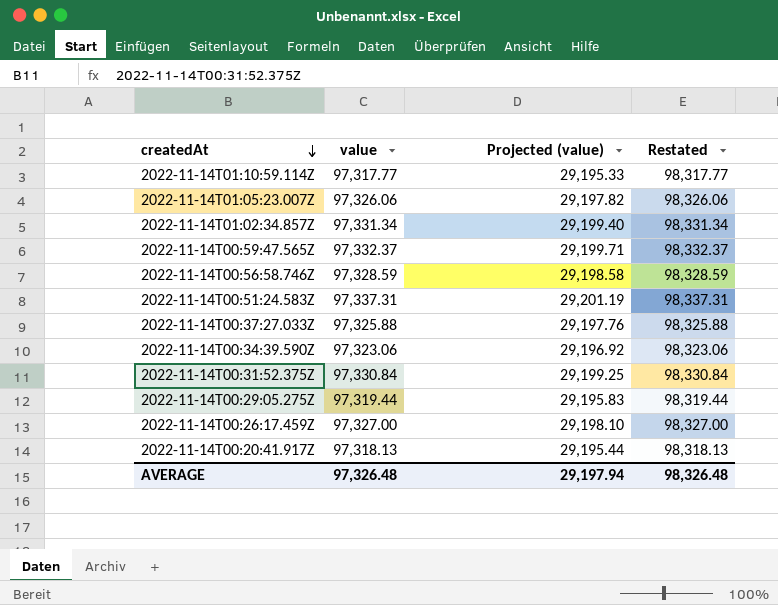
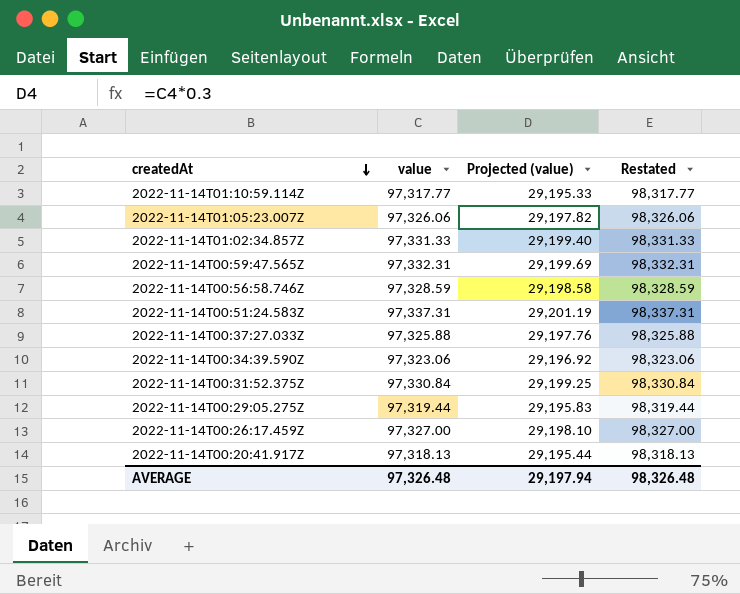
2022-11-14T01:02:34.857Z | value: 97,331.34 -> 97,331.33
2022-11-14T01:02:34.857Z | Restated: 98,331.34 -> 98,331.33
2022-11-14T00:59:47.565Z | value: 97,332.37 -> 97,332.31
2022-11-14T00:59:47.565Z | Projected (value): 29,199.71 -> 29,199.69
2022-11-14T00:59:47.565Z | Restated: 98,332.37 -> 98,332.31

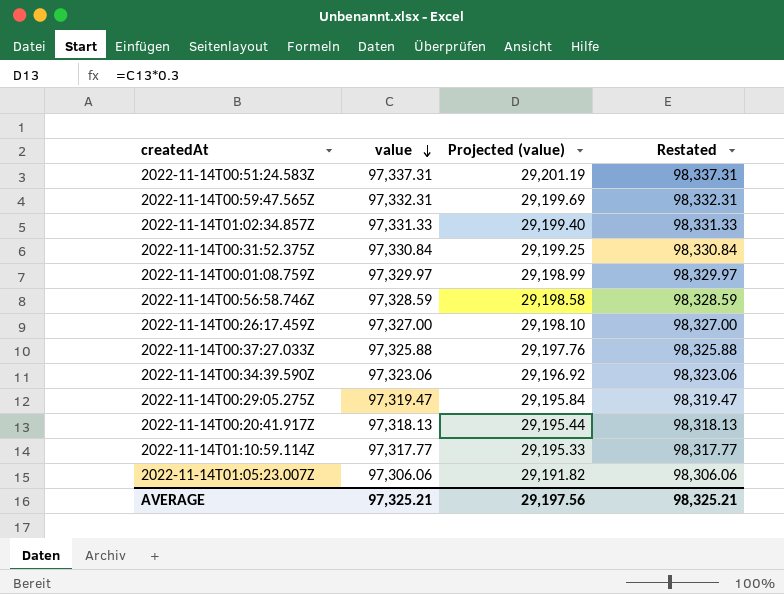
row order: createdAt descending -> value descending
row 2022-11-14T00:01:08.759Z: none -> 97,329.97 | 29,198.99 | 98,329.97
2022-11-14T00:29:05.275Z | value: 97,319.44 -> 97,319.47
2022-11-14T00:29:05.275Z | Projected (value): 29,195.83 -> 29,195.84
2022-11-14T00:29:05.275Z | Restated: 98,319.44 -> 98,319.47
2022-11-14T01:05:23.007Z | value: 97,326.06 -> 97,306.06
2022-11-14T01:05:23.007Z | Projected (value): 29,197.82 -> 29,191.82
2022-11-14T01:05:23.007Z | Restated: 98,326.06 -> 98,306.06
AVERAGE | value: 97,326.48 -> 97,325.21
AVERAGE | Projected (value): 29,197.94 -> 29,197.56
AVERAGE | Restated: 98,326.48 -> 98,325.21

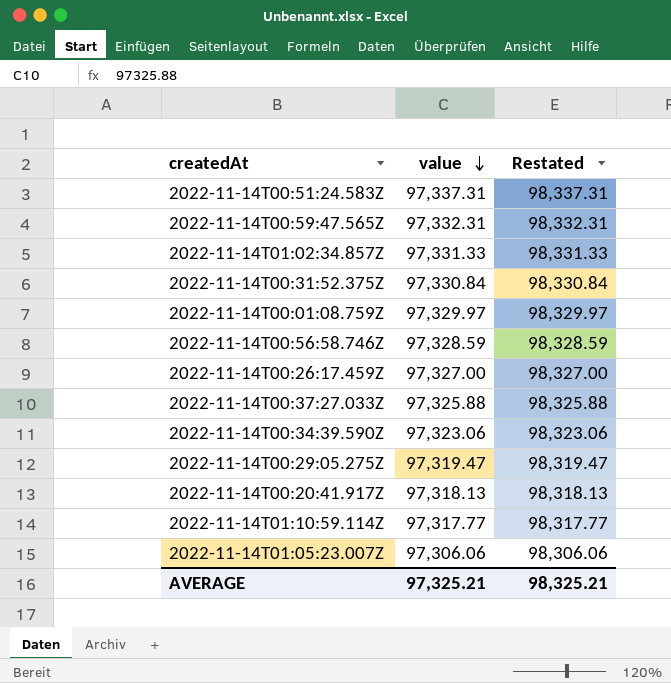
column Projected (value) | formula: [value] * 0.3 -> none

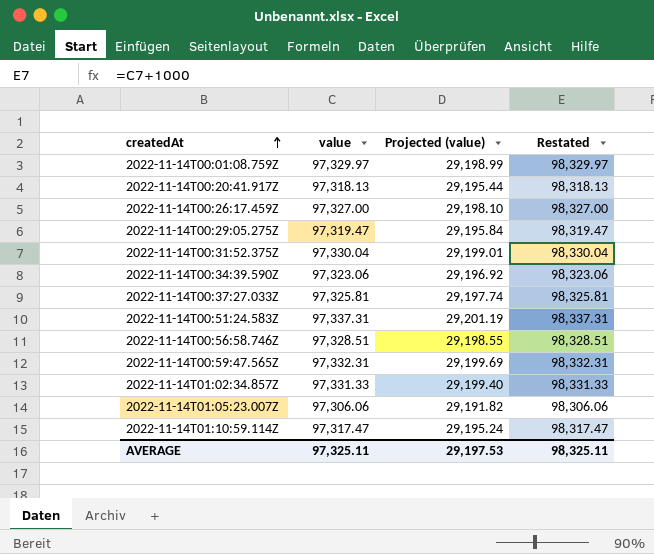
row order: value descending -> createdAt ascending
column Projected (value) | formula: none -> [value] * 0.3
2022-11-14T00:31:52.375Z | value: 97,330.84 -> 97,330.04
2022-11-14T00:31:52.375Z | Restated: 98,330.84 -> 98,330.04
2022-11-14T00:37:27.033Z | value: 97,325.88 -> 97,325.81
2022-11-14T00:37:27.033Z | Restated: 98,325.88 -> 98,325.81
2022-11-14T00:56:58.746Z | value: 97,328.59 -> 97,328.51
2022-11-14T00:56:58.746Z | Restated: 98,328.59 -> 98,328.51
2022-11-14T01:10:59.114Z | value: 97,317.77 -> 97,317.47
2022-11-14T01:10:59.114Z | Restated: 98,317.77 -> 98,317.47
AVERAGE | value: 97,325.21 -> 97,325.11
AVERAGE | Restated: 98,325.21 -> 98,325.11

